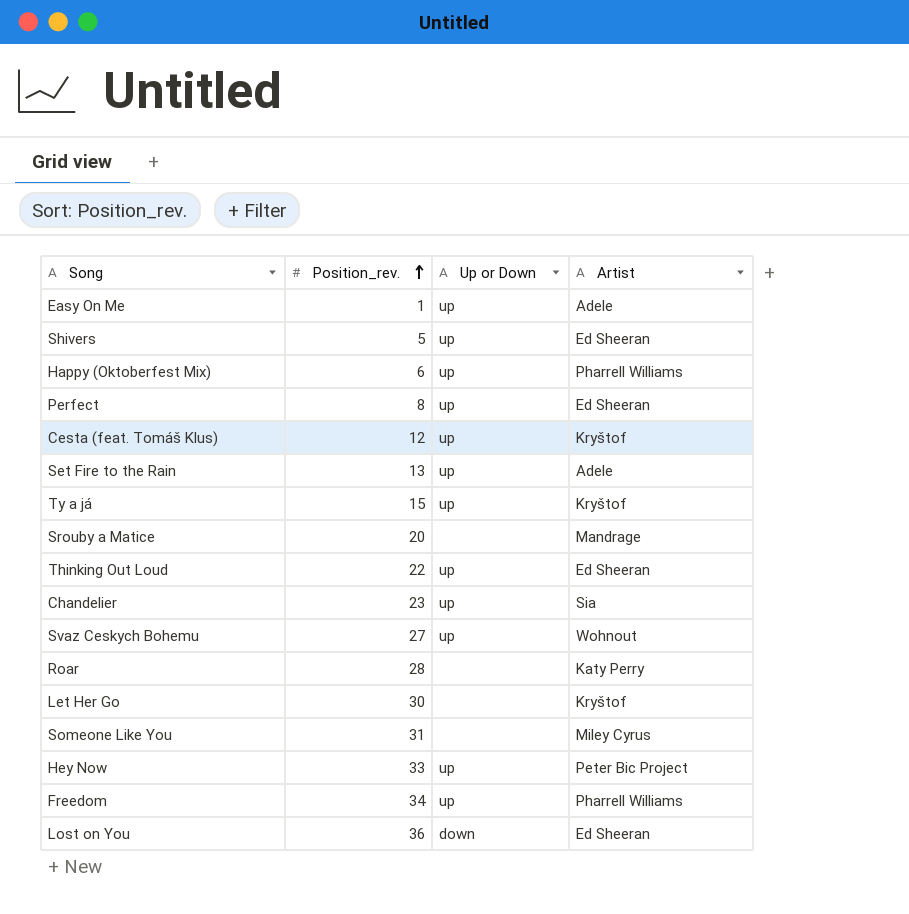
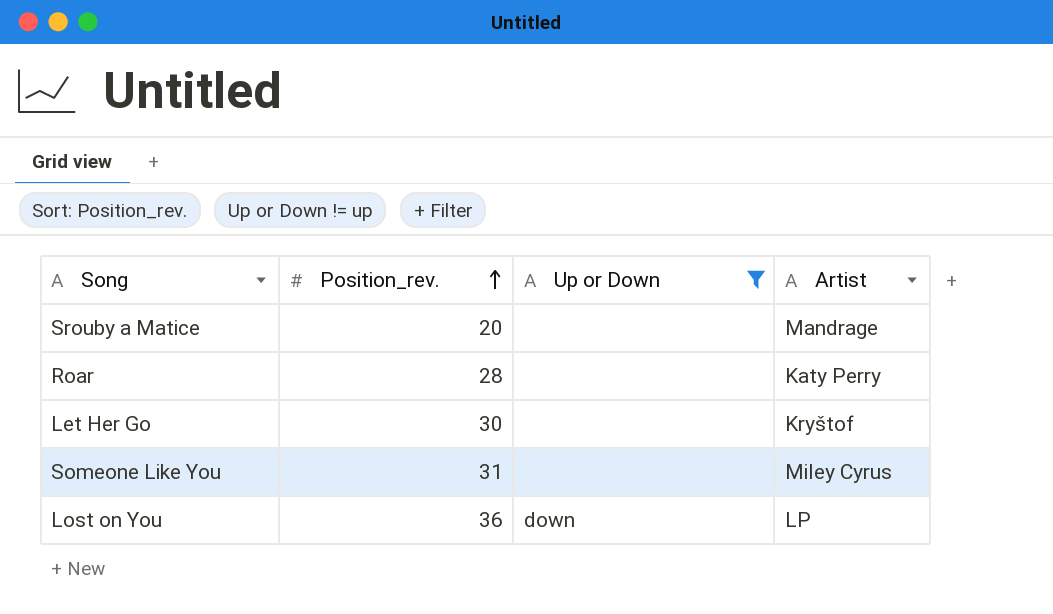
filter: none -> Up or Down != up
Lost on You | Artist: Ed Sheeran -> LP

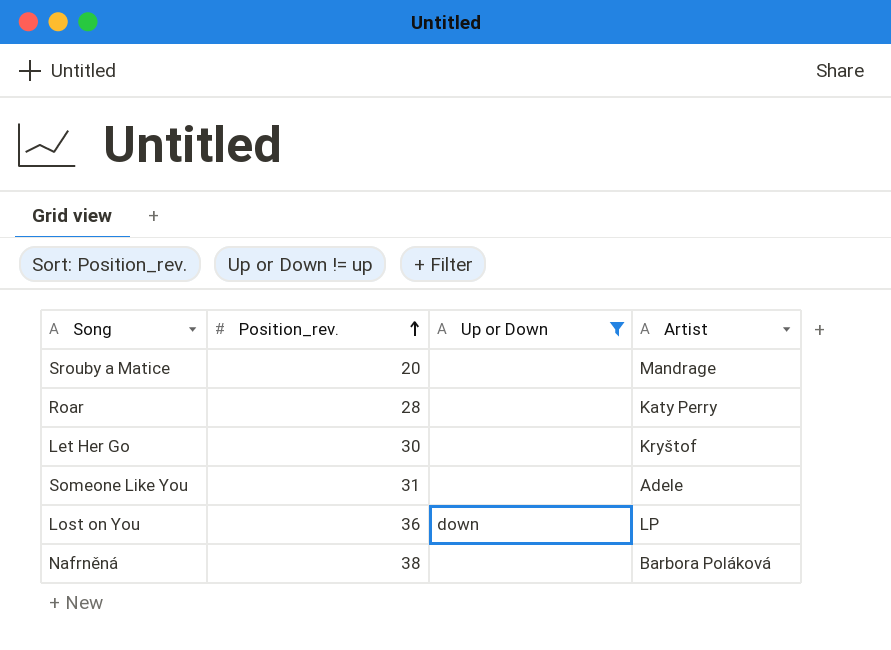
Someone Like You | Artist: Miley Cyrus -> Adele
row Nafrněná: none -> 38 | none | Barbora Poláková

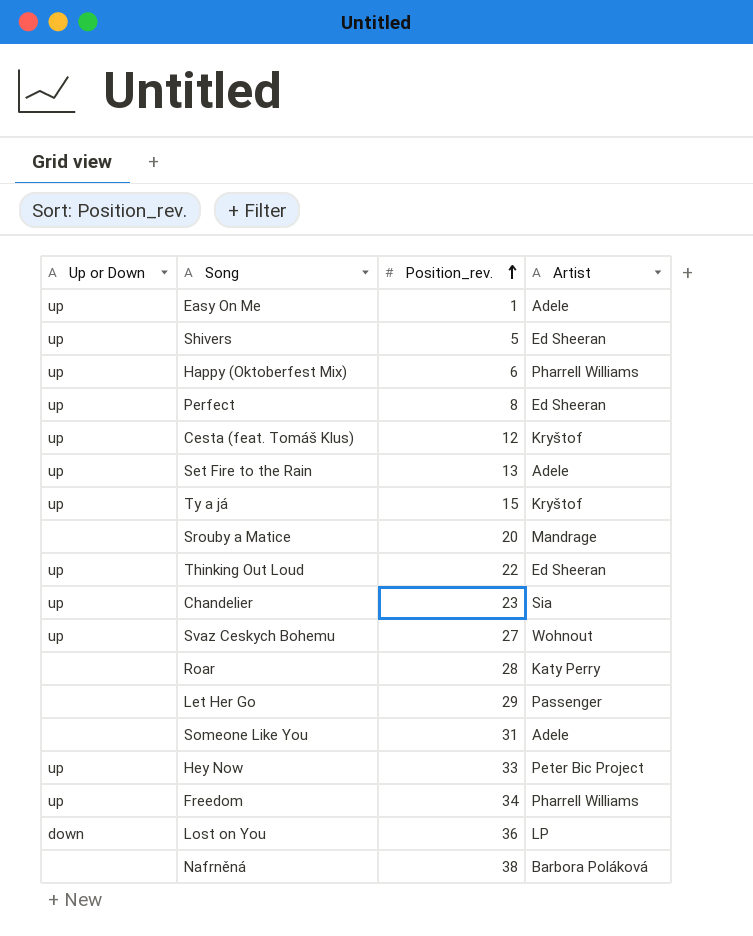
filter: Up or Down != up -> none
column Up or Down | position: 3 -> 1
Let Her Go | Position_rev.: 30 -> 29
Let Her Go | Artist: Kryštof -> Passenger

